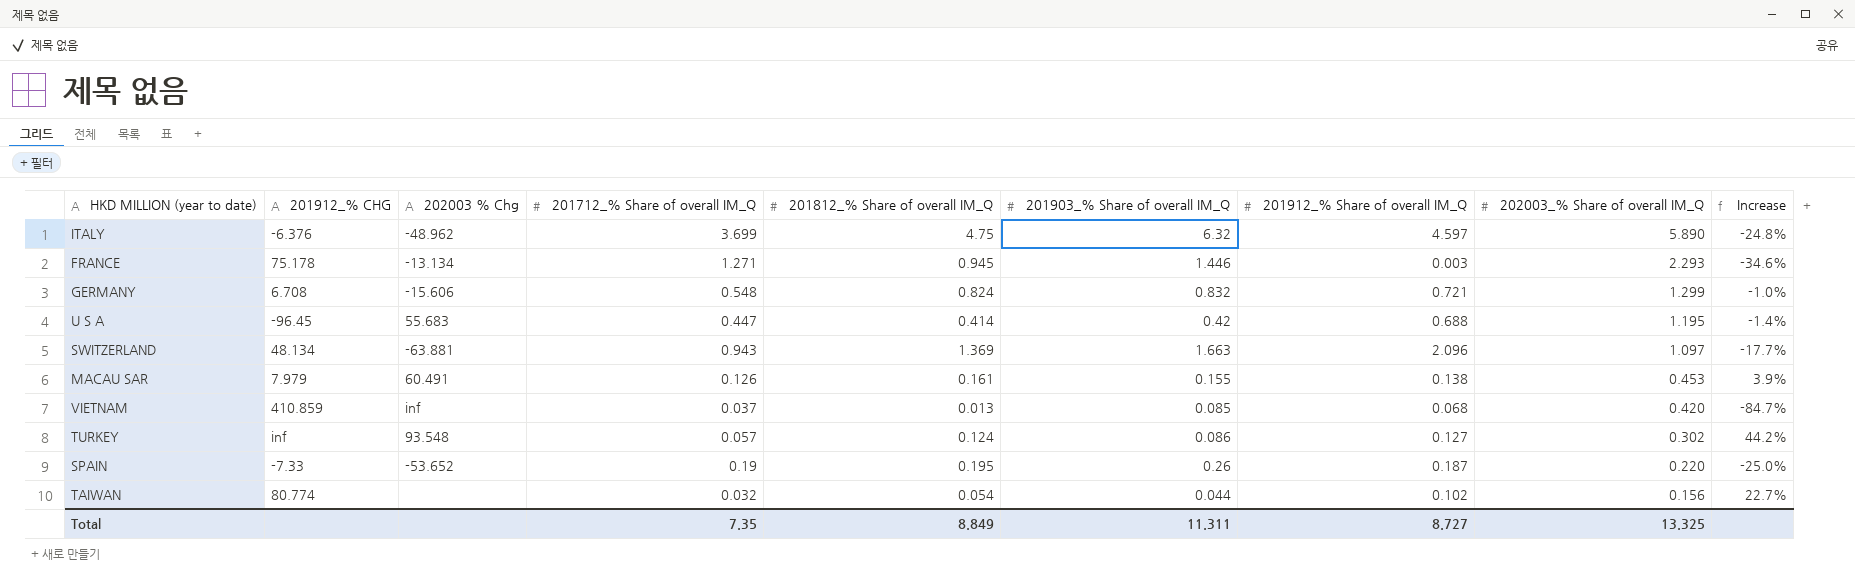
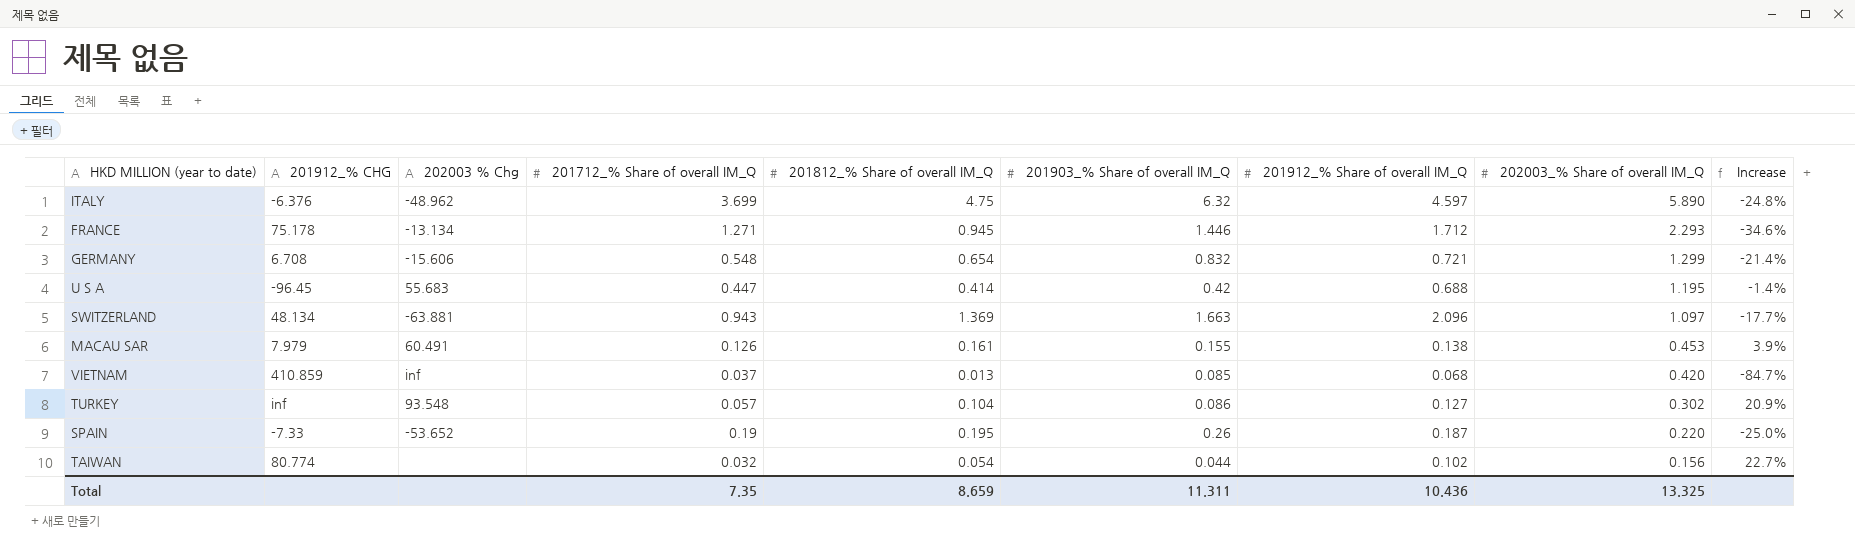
FRANCE | 201912_% Share of overall IM_Q: 0.003 -> 1.712
GERMANY | 201812_% Share of overall IM_Q: 0.824 -> 0.654
GERMANY | Increase: -1.0% -> -21.4%
TURKEY | 201812_% Share of overall IM_Q: 0.124 -> 0.104
TURKEY | Increase: 44.2% -> 20.9%
Total | 201812_% Share of overall IM_Q: 8.849 -> 8.659
Total | 201912_% Share of overall IM_Q: 8.727 -> 10.436

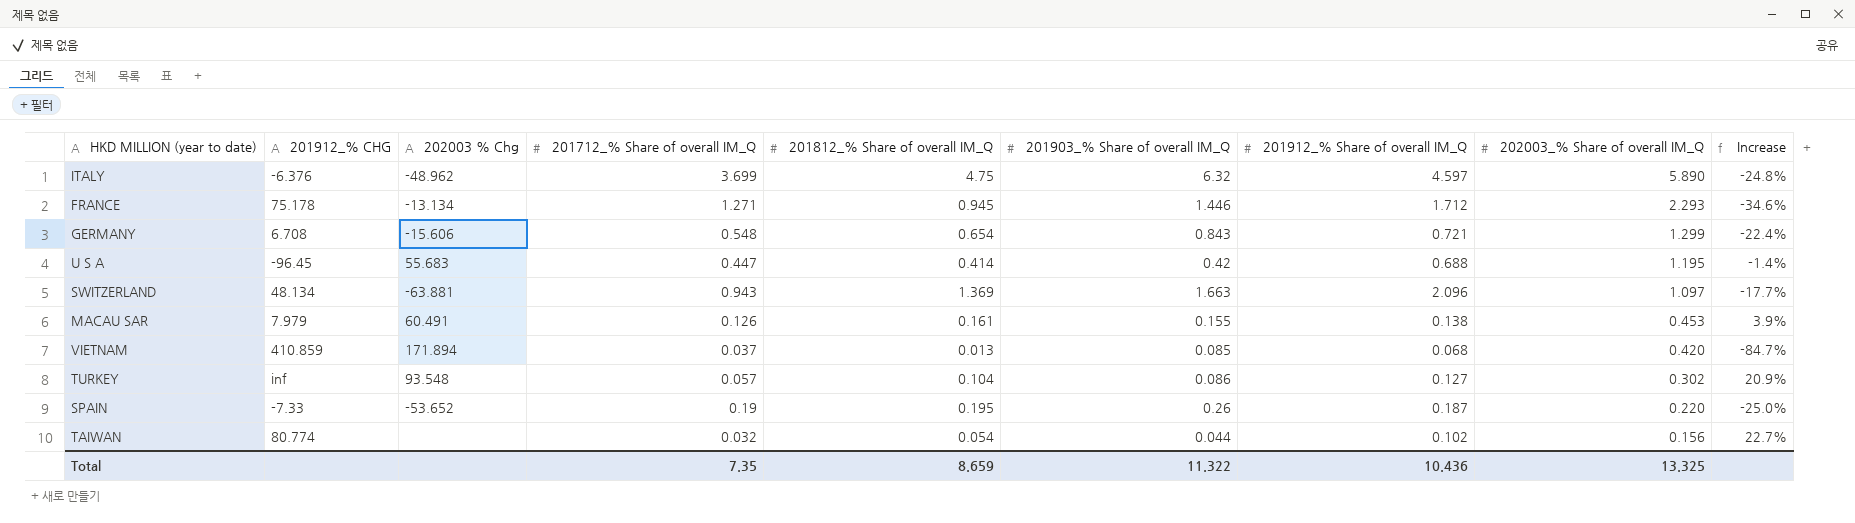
GERMANY | 201903_% Share of overall IM_Q: 0.832 -> 0.843
GERMANY | Increase: -21.4% -> -22.4%
VIETNAM | 202003 % Chg: inf -> 171.894
Total | 201903_% Share of overall IM_Q: 11.311 -> 11.322

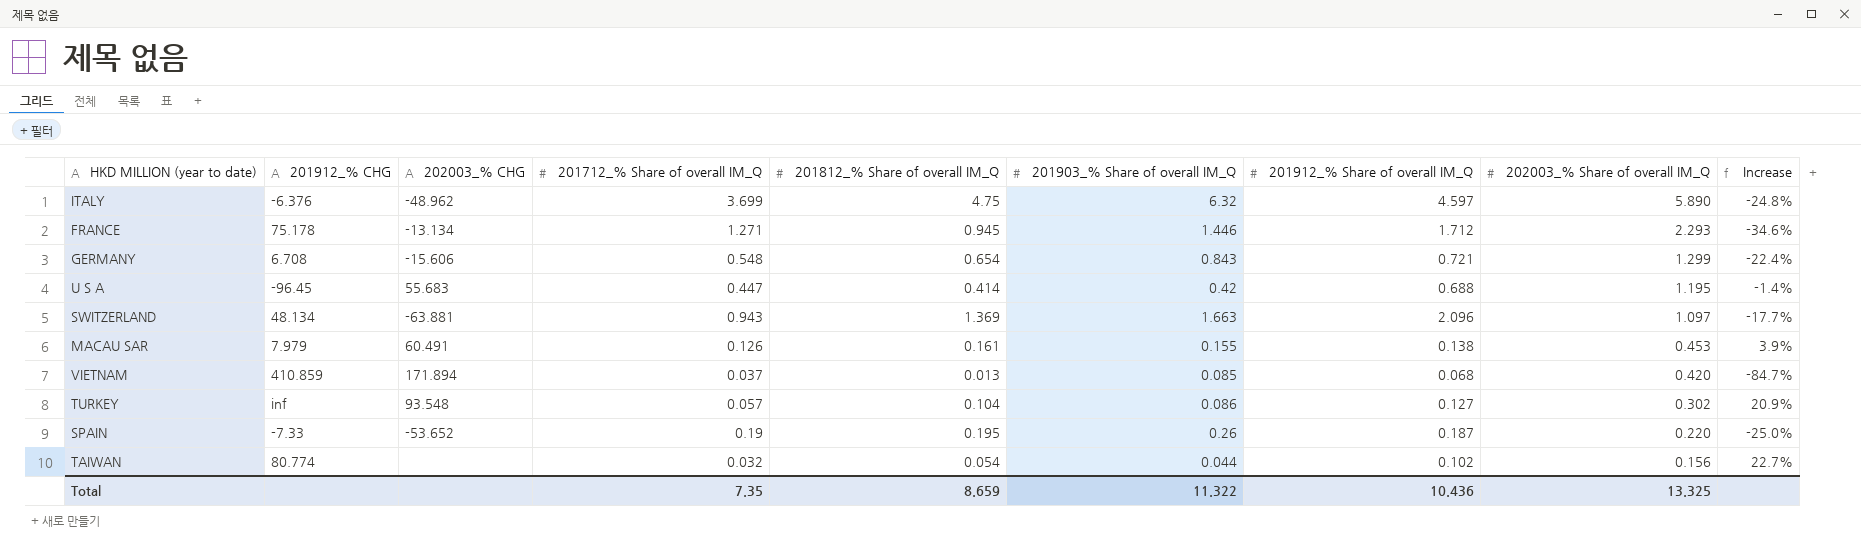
column name: 202003 % Chg -> 202003_% CHG

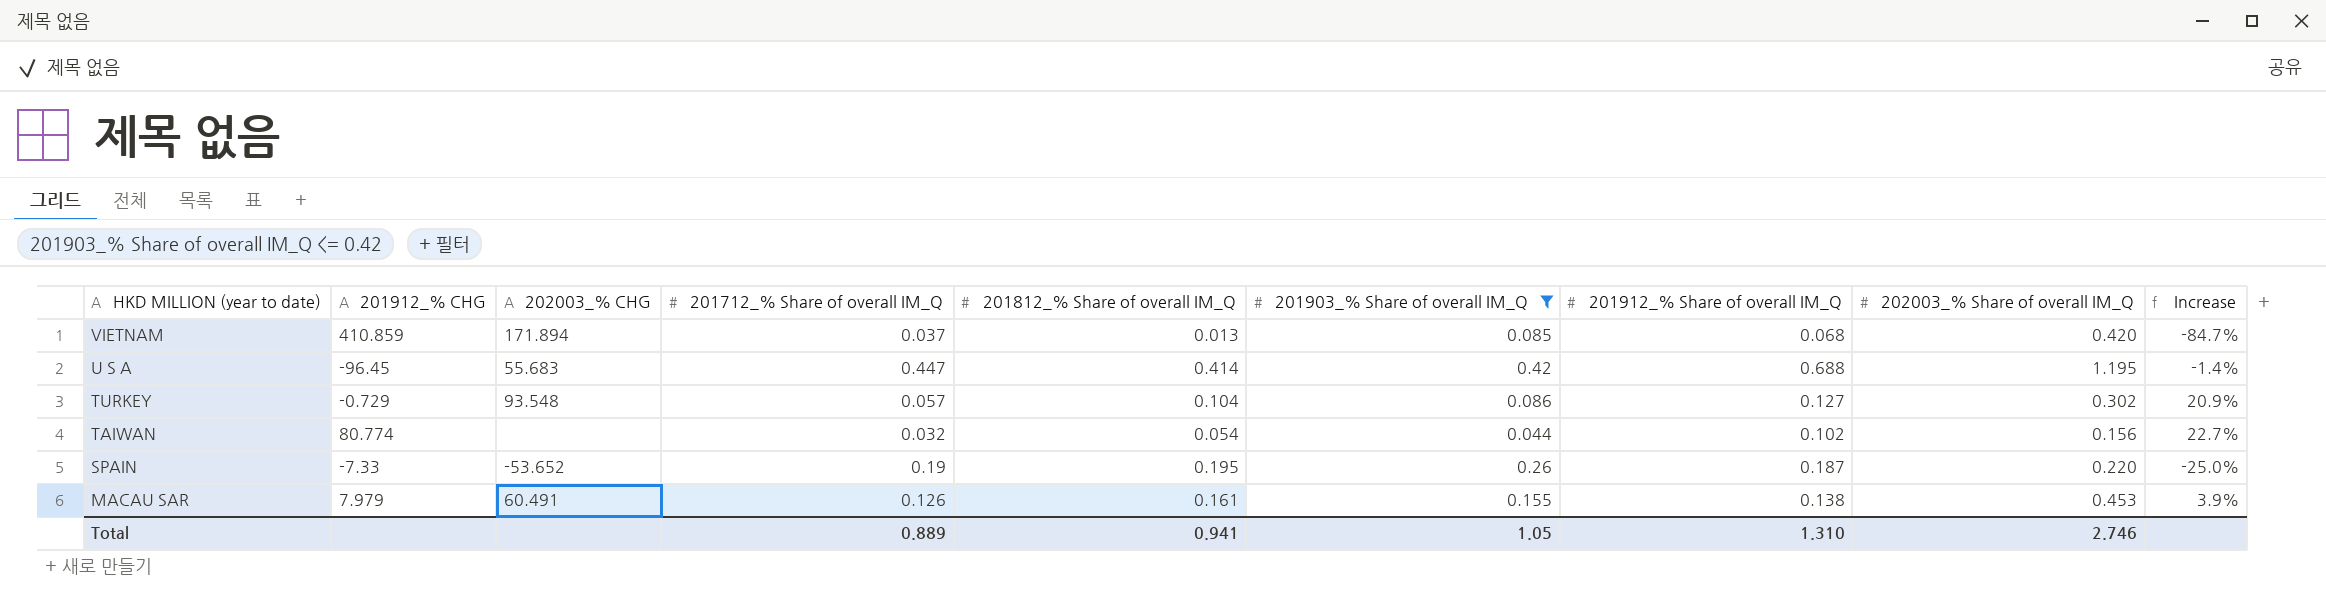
filter: none -> 201903_% Share of overall IM_Q <= 0.42
row order: 202003_% Share of overall IM_Q descending -> HKD MILLION (year to date) descending
TURKEY | 201912_% CHG: inf -> -0.729
Total | 201712_% Share of overall IM_Q: 7.35 -> 0.889
Total | 201812_% Share of overall IM_Q: 8.659 -> 0.941
Total | 201903_% Share of overall IM_Q: 11.322 -> 1.05
Total | 201912_% Share of overall IM_Q: 10.436 -> 1.310
Total | 202003_% Share of overall IM_Q: 13.325 -> 2.746

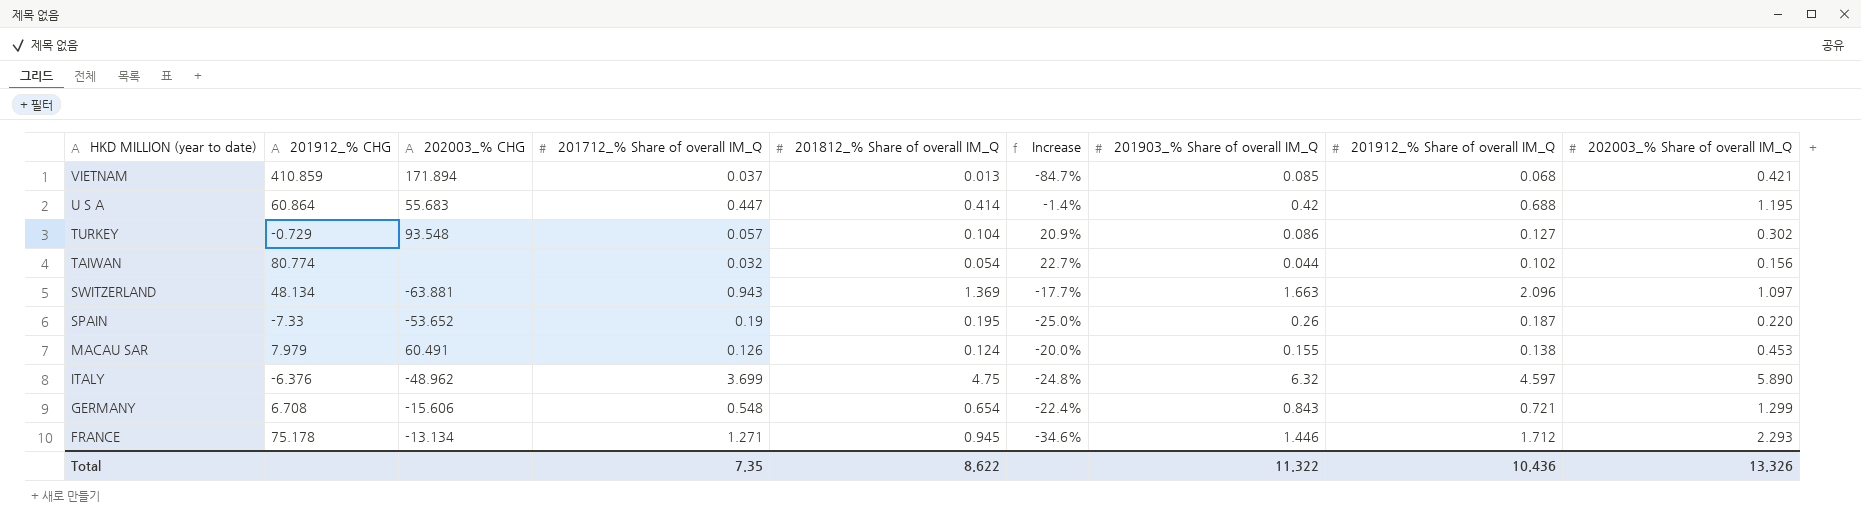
filter: 201903_% Share of overall IM_Q <= 0.42 -> none
column Increase | position: 9 -> 6
VIETNAM | 202003_% Share of overall IM_Q: 0.420 -> 0.421
U S A | 201912_% CHG: -96.45 -> 60.864
MACAU SAR | 201812_% Share of overall IM_Q: 0.161 -> 0.124
MACAU SAR | Increase: 3.9% -> -20.0%
Total | 201712_% Share of overall IM_Q: 0.889 -> 7.35
Total | 201812_% Share of overall IM_Q: 0.941 -> 8.622
Total | 201903_% Share of overall IM_Q: 1.05 -> 11.322
Total | 201912_% Share of overall IM_Q: 1.310 -> 10.436
Total | 202003_% Share of overall IM_Q: 2.746 -> 13.326

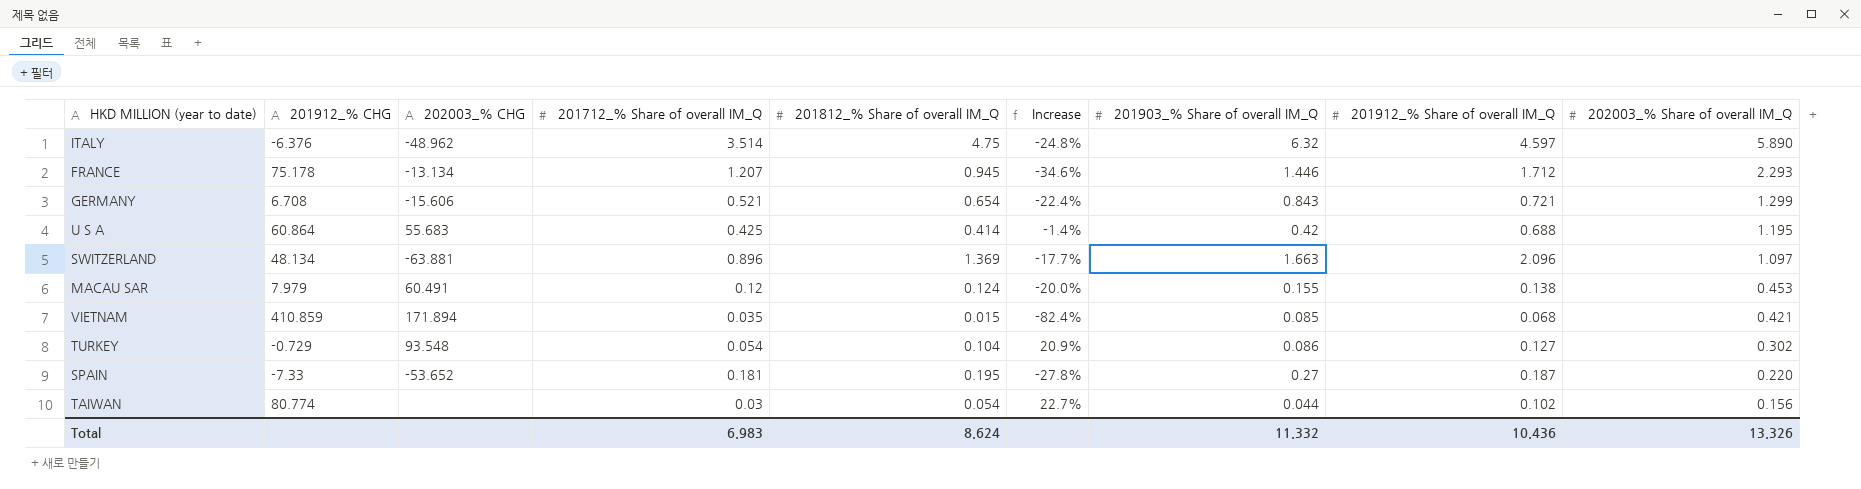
row order: HKD MILLION (year to date) descending -> 202003_% Share of overall IM_Q descending
ITALY | 201712_% Share of overall IM_Q: 3.699 -> 3.514
FRANCE | 201712_% Share of overall IM_Q: 1.271 -> 1.207
GERMANY | 201712_% Share of overall IM_Q: 0.548 -> 0.521
U S A | 201712_% Share of overall IM_Q: 0.447 -> 0.425
SWITZERLAND | 201712_% Share of overall IM_Q: 0.943 -> 0.896
MACAU SAR | 201712_% Share of overall IM_Q: 0.126 -> 0.12
VIETNAM | 201712_% Share of overall IM_Q: 0.037 -> 0.035
VIETNAM | 201812_% Share of overall IM_Q: 0.013 -> 0.015
VIETNAM | Increase: -84.7% -> -82.4%
TURKEY | 201712_% Share of overall IM_Q: 0.057 -> 0.054
SPAIN | 201712_% Share of overall IM_Q: 0.19 -> 0.181
SPAIN | Increase: -25.0% -> -27.8%
SPAIN | 201903_% Share of overall IM_Q: 0.26 -> 0.27
TAIWAN | 201712_% Share of overall IM_Q: 0.032 -> 0.03
Total | 201712_% Share of overall IM_Q: 7.35 -> 6.983
Total | 201812_% Share of overall IM_Q: 8.622 -> 8.624
Total | 201903_% Share of overall IM_Q: 11.322 -> 11.332

